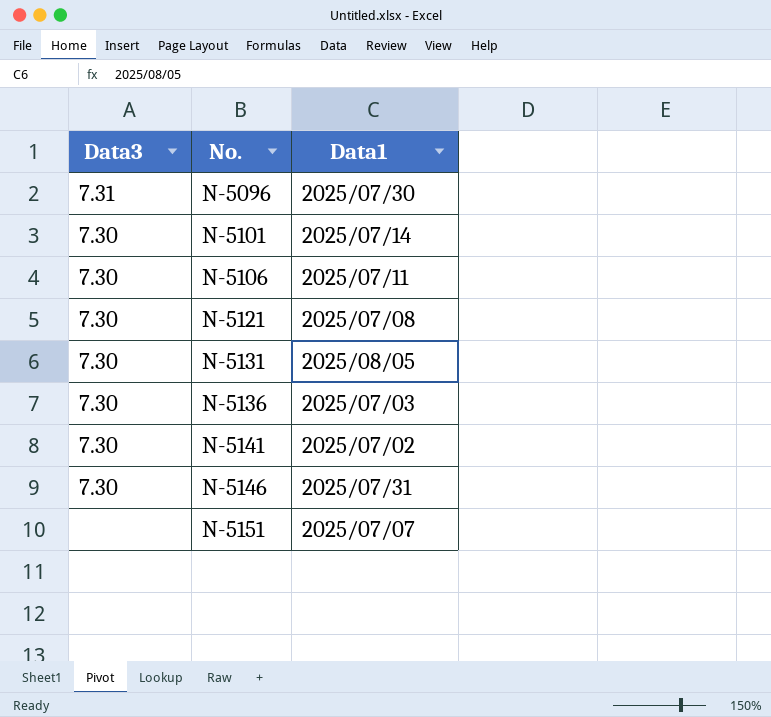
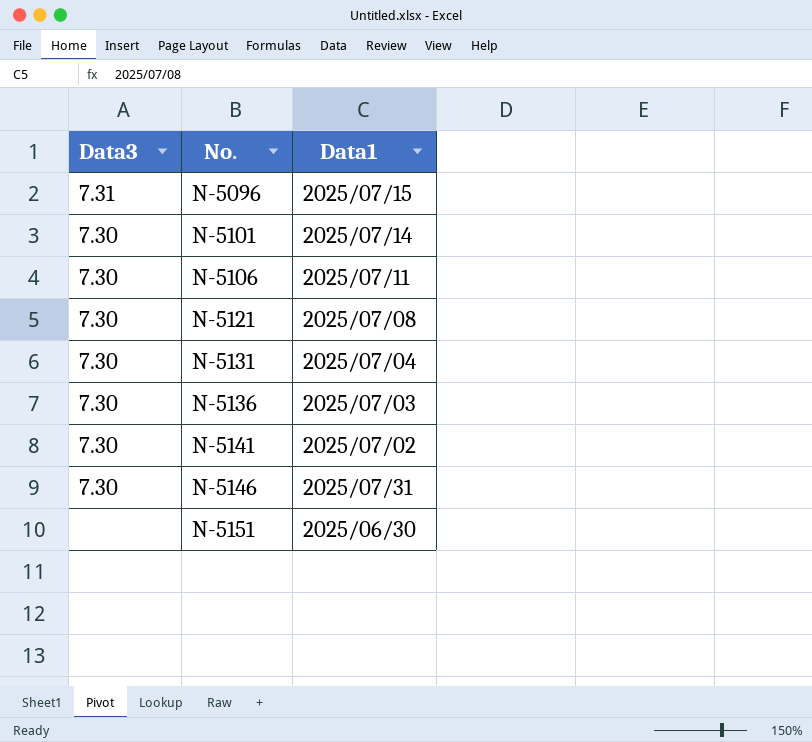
N-5096 | Data1: 2025/07/30 -> 2025/07/15
N-5131 | Data1: 2025/08/05 -> 2025/07/04
N-5151 | Data1: 2025/07/07 -> 2025/06/30

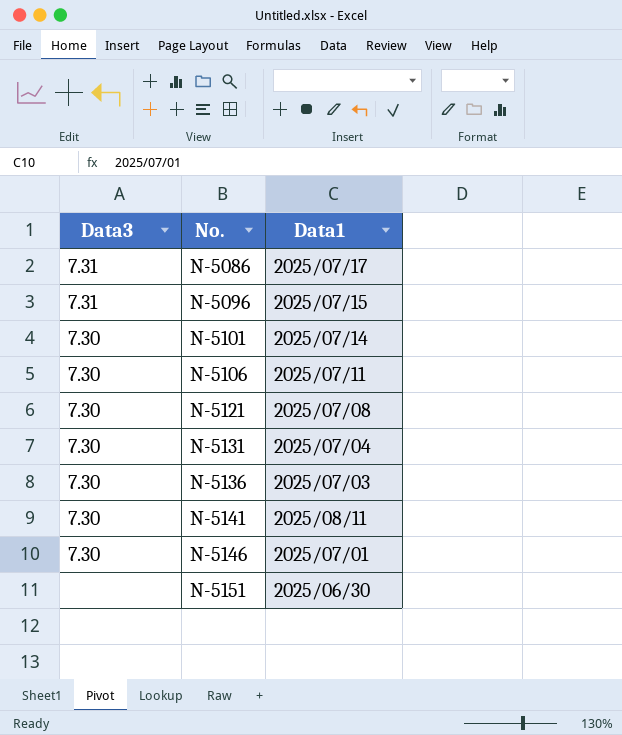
row N-5086: none -> 7.31 | 2025/07/17
N-5141 | Data1: 2025/07/02 -> 2025/08/11
N-5146 | Data1: 2025/07/31 -> 2025/07/01

